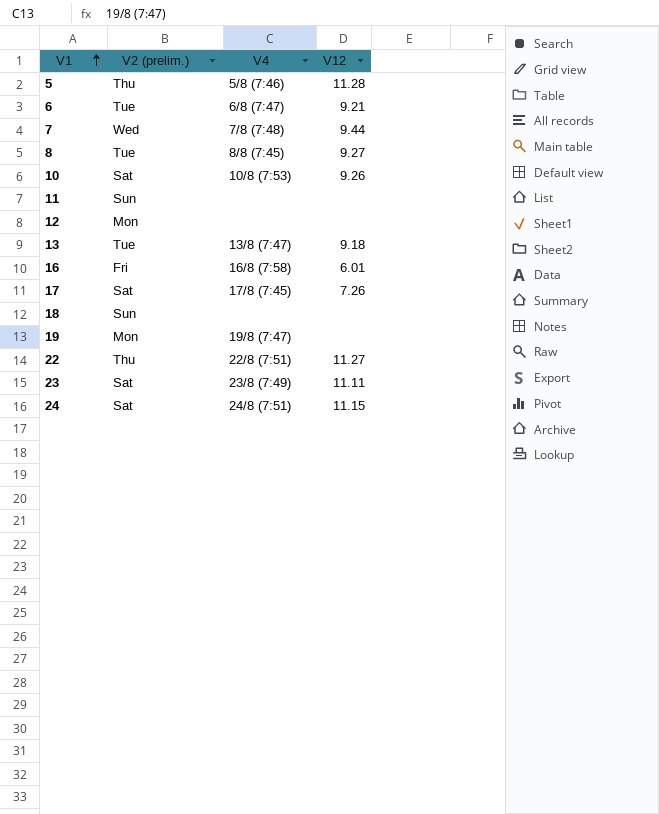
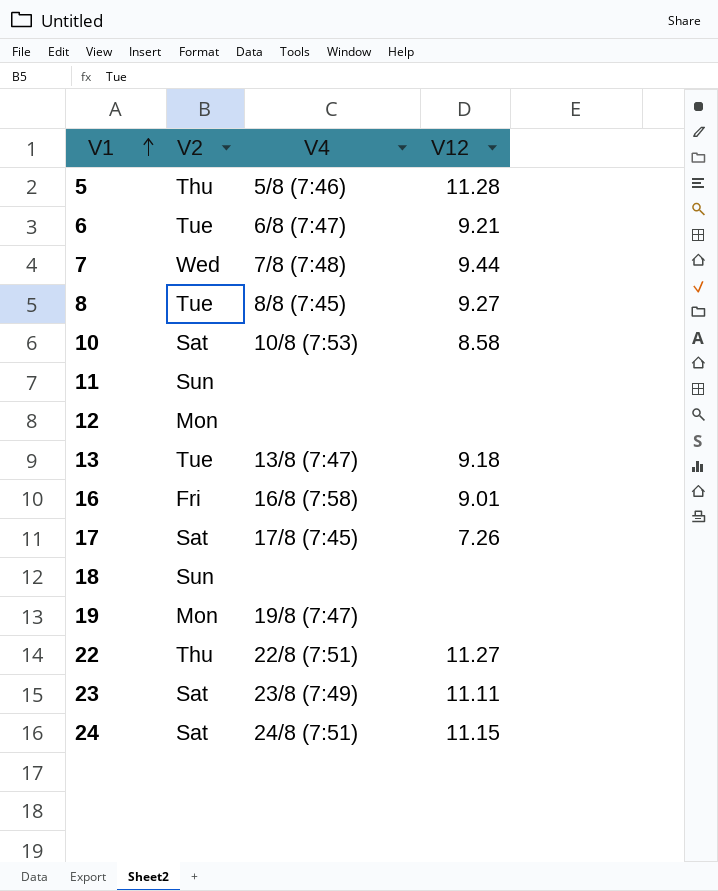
column name: V2 (prelim.) -> V2
10 | V12: 9.26 -> 8.58
16 | V12: 6.01 -> 9.01

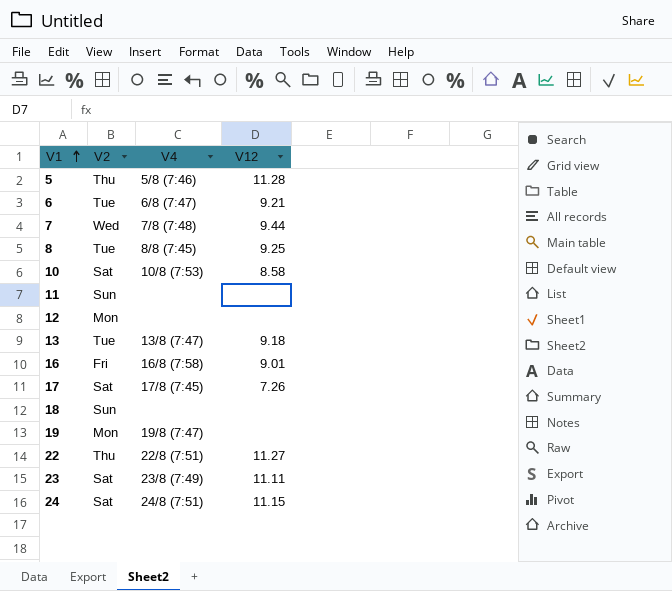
8 | V12: 9.27 -> 9.25

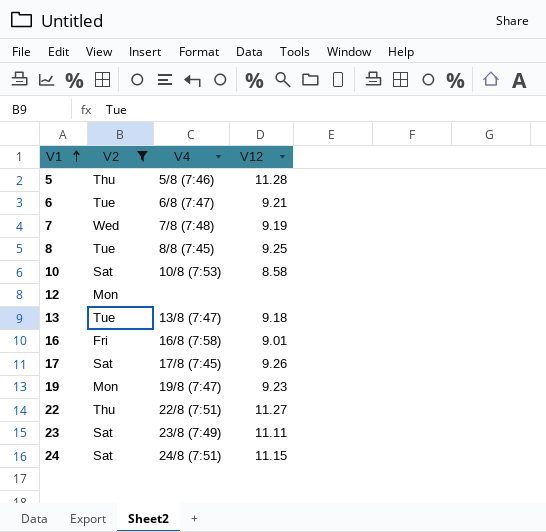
filter: none -> V2 != Sun
7 | V12: 9.44 -> 9.19
17 | V12: 7.26 -> 9.26
19 | V12: none -> 9.23

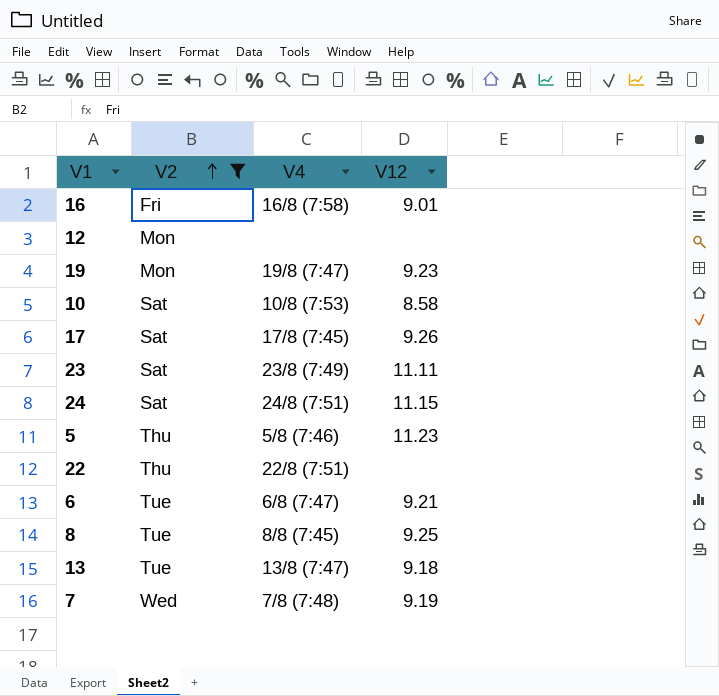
row order: V1 ascending -> V2 ascending
5 | V12: 11.28 -> 11.23
22 | V12: 11.27 -> none

